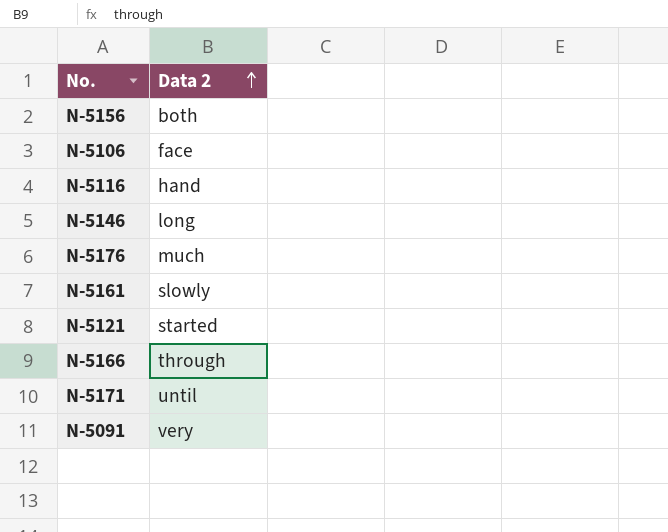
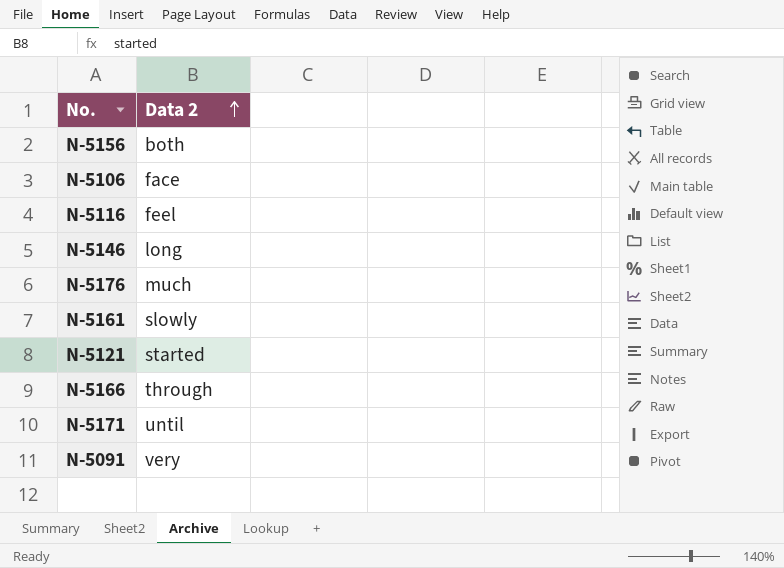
N-5116 | Data 2: hand -> feel

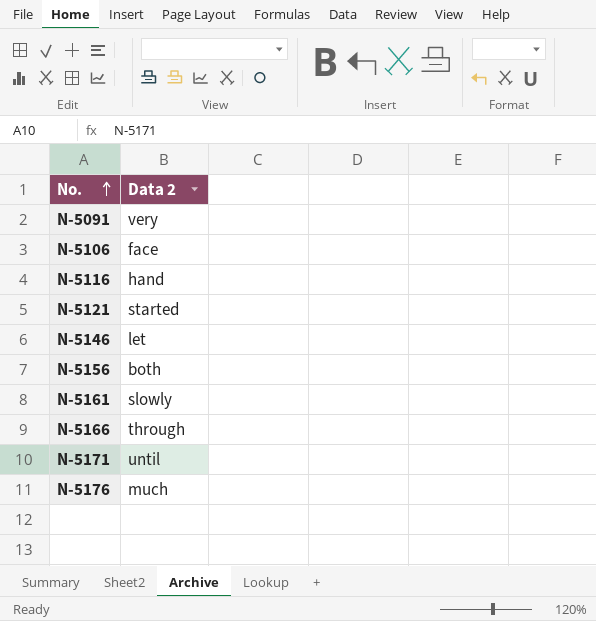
row order: Data 2 ascending -> No. ascending
N-5116 | Data 2: feel -> hand
N-5146 | Data 2: long -> let

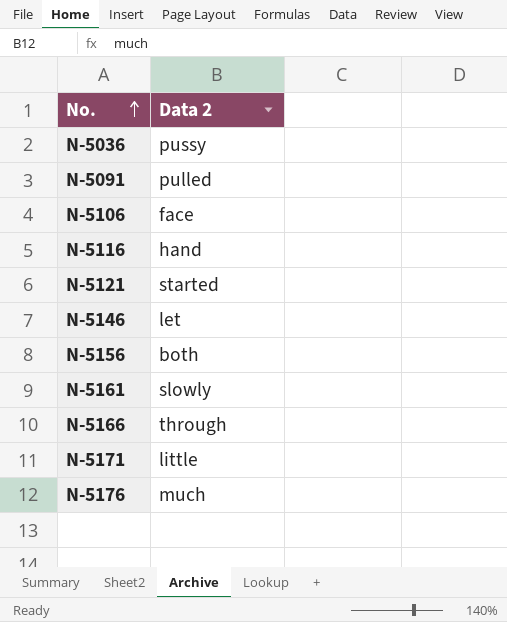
row N-5036: none -> pussy
N-5091 | Data 2: very -> pulled
N-5171 | Data 2: until -> little

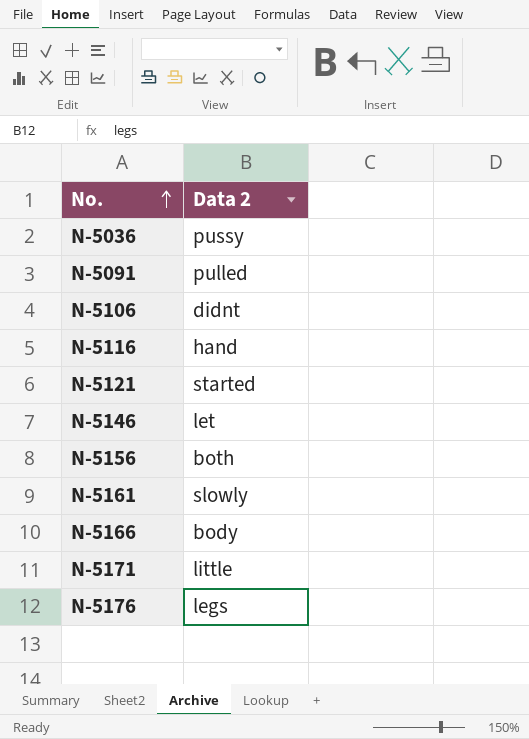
N-5106 | Data 2: face -> didnt
N-5166 | Data 2: through -> body
N-5176 | Data 2: much -> legs

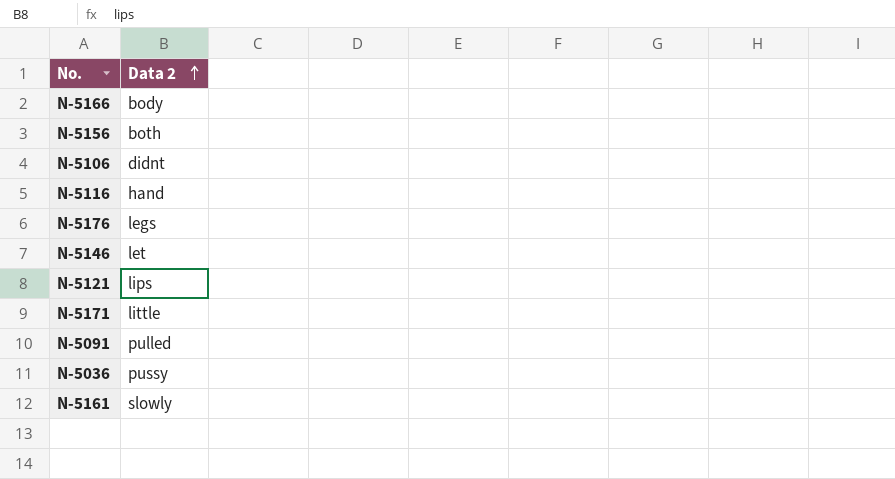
row order: No. ascending -> Data 2 ascending
N-5121 | Data 2: started -> lips

